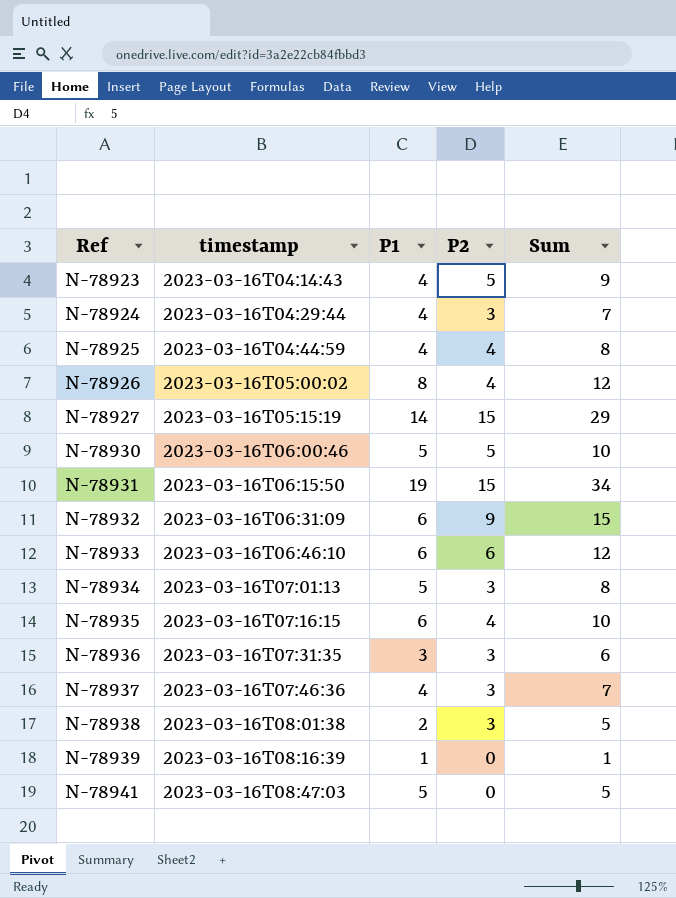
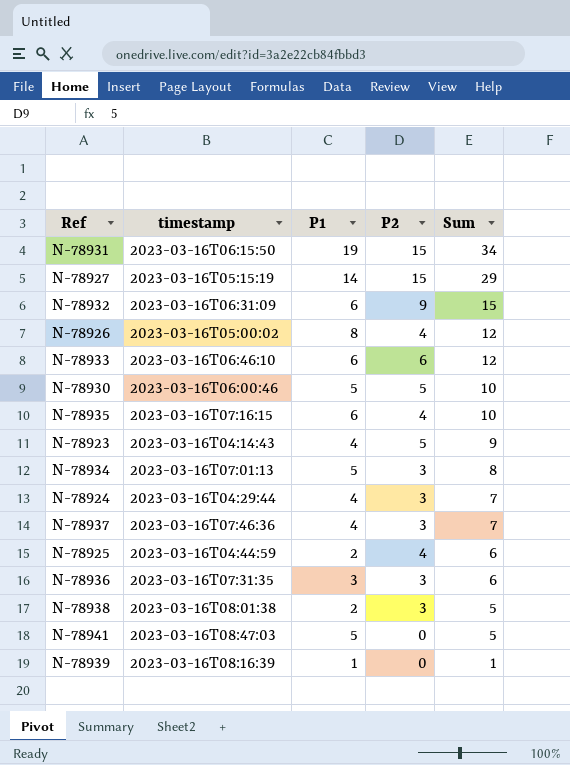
row order: Ref ascending -> Sum descending
N-78925 | P1: 4 -> 2
N-78925 | Sum: 8 -> 6

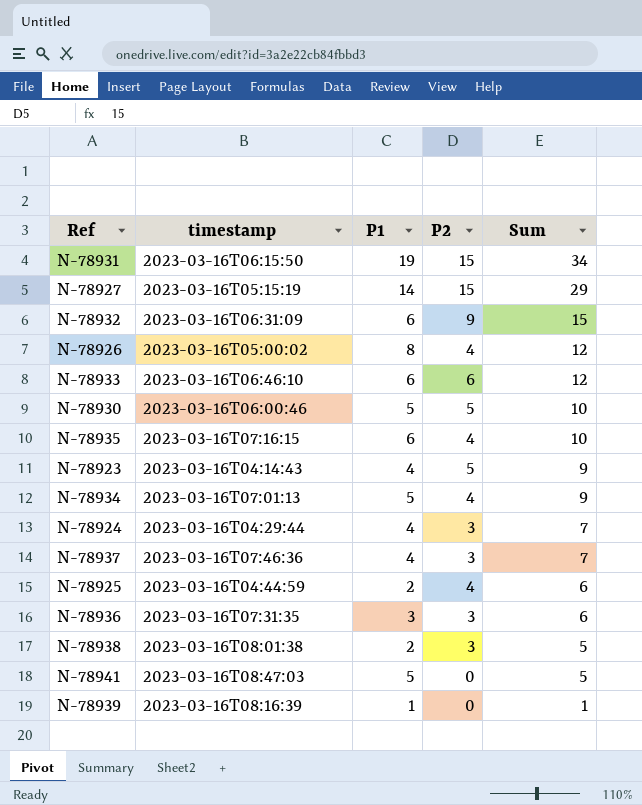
N-78934 | P2: 3 -> 4
N-78934 | Sum: 8 -> 9

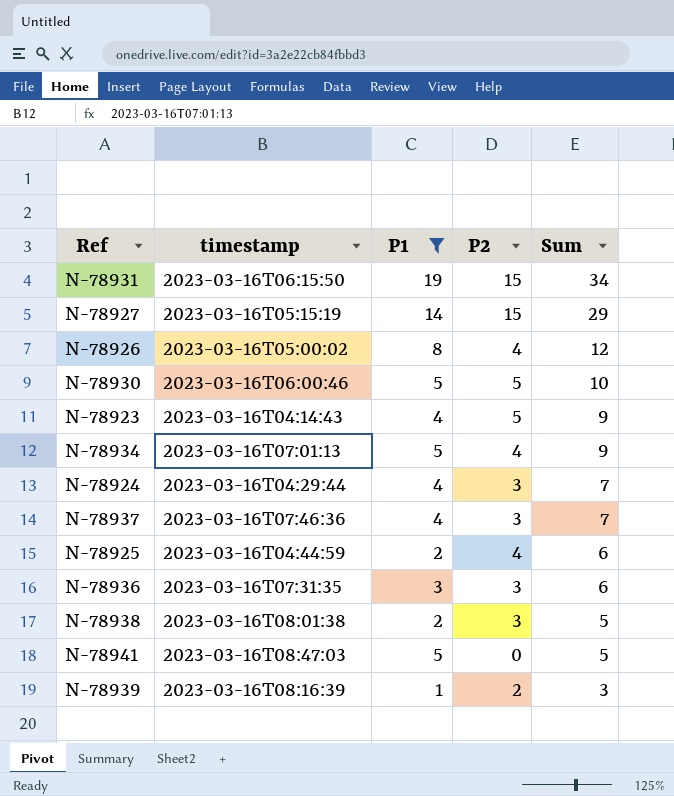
filter: none -> P1 != 6
N-78939 | P2: 0 -> 2
N-78939 | Sum: 1 -> 3

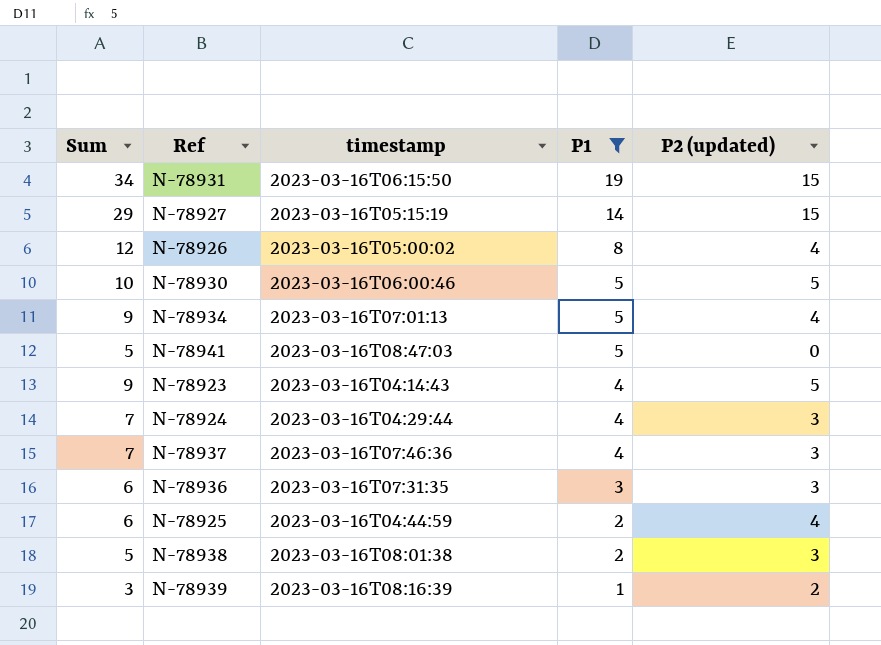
row order: Sum descending -> P1 descending
column Sum | position: 5 -> 1
column name: P2 -> P2 (updated)

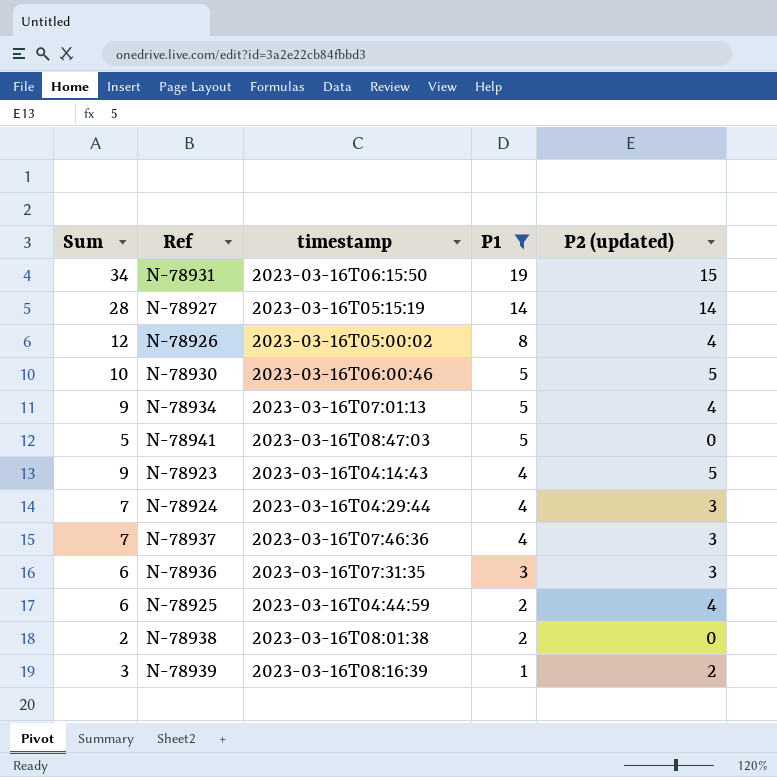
N-78927 | Sum: 29 -> 28
N-78927 | P2 (updated): 15 -> 14
N-78938 | Sum: 5 -> 2
N-78938 | P2 (updated): 3 -> 0

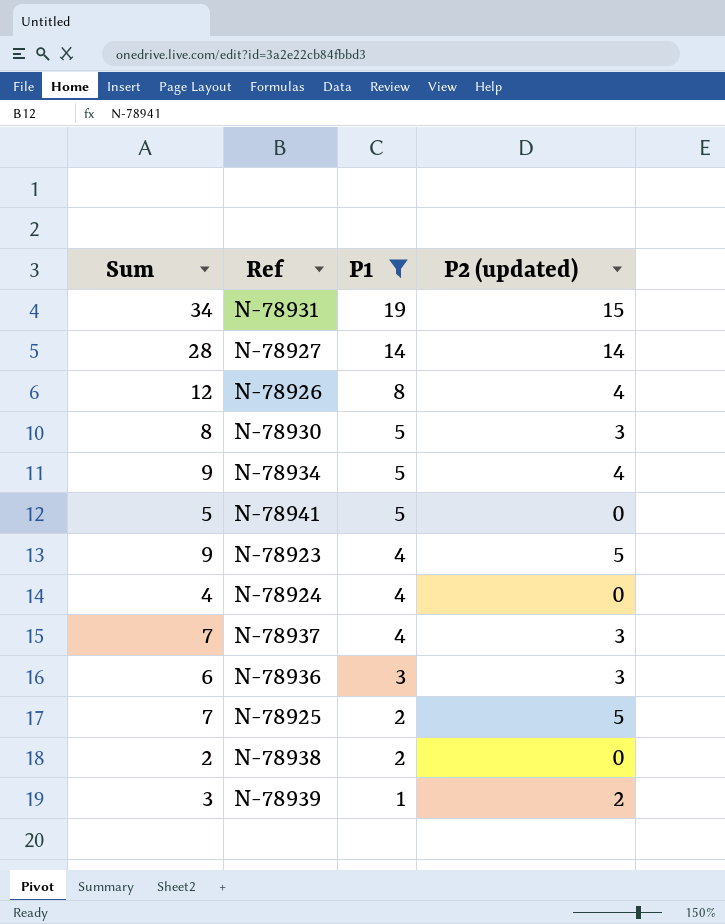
column timestamp | position: 3 -> none
N-78930 | Sum: 10 -> 8
N-78930 | P2 (updated): 5 -> 3
N-78924 | Sum: 7 -> 4
N-78924 | P2 (updated): 3 -> 0
N-78925 | Sum: 6 -> 7
N-78925 | P2 (updated): 4 -> 5

